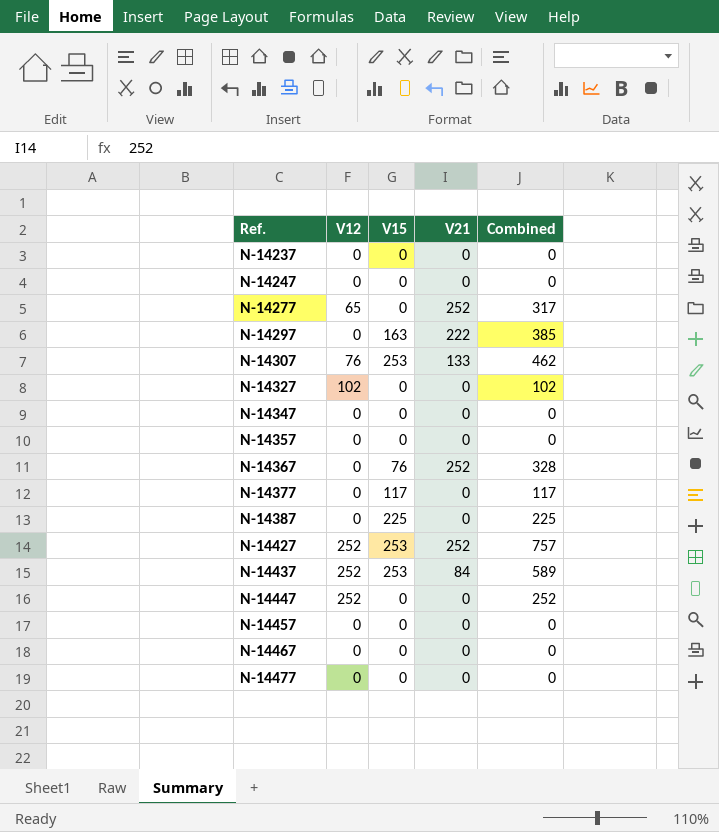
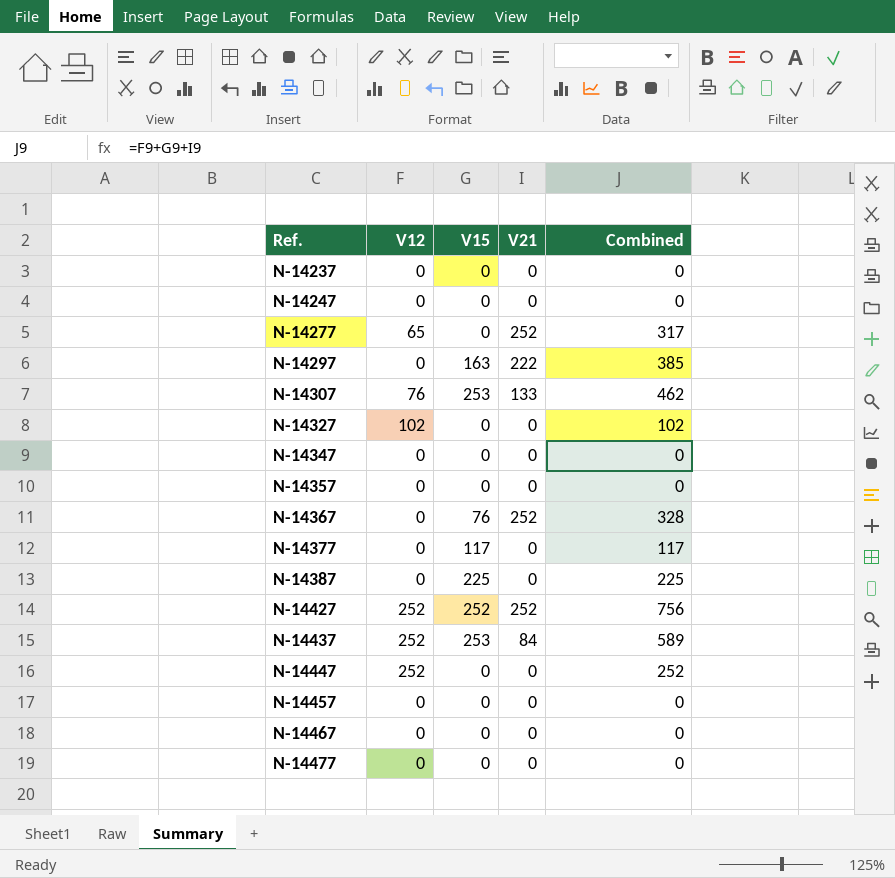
N-14427 | V15: 253 -> 252
N-14427 | Combined: 757 -> 756

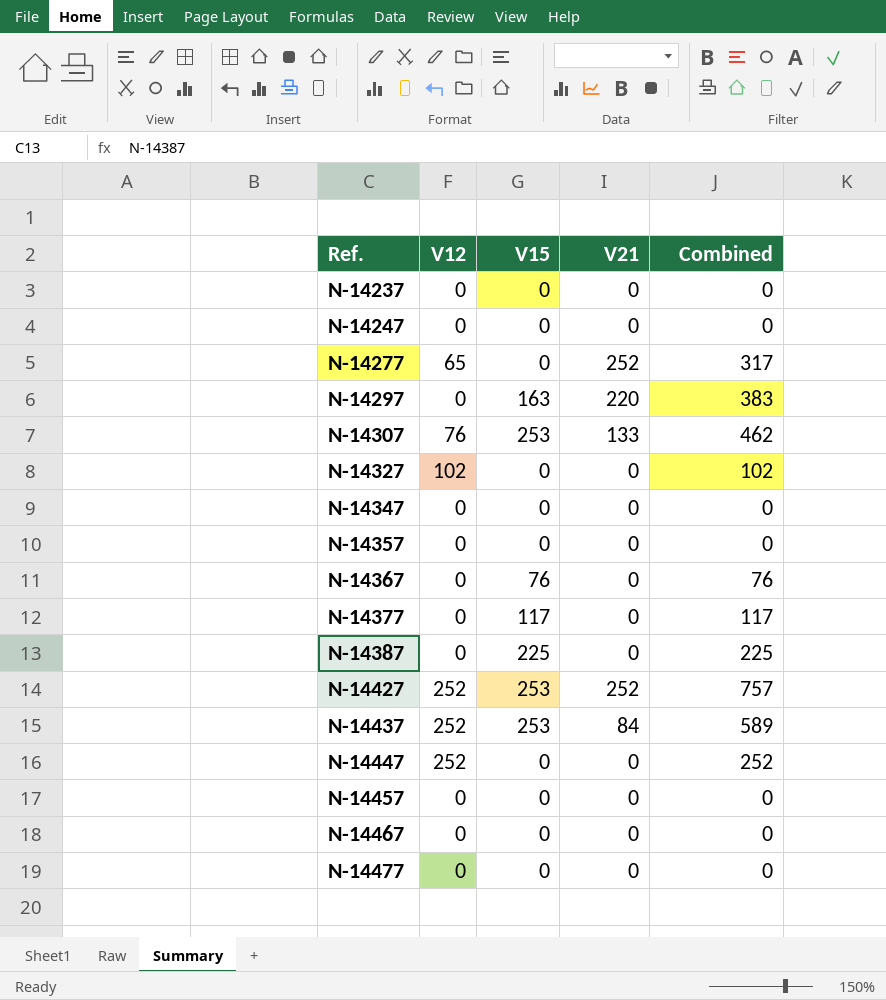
N-14297 | V21: 222 -> 220
N-14297 | Combined: 385 -> 383
N-14367 | V21: 252 -> 0
N-14367 | Combined: 328 -> 76
N-14427 | V15: 252 -> 253
N-14427 | Combined: 756 -> 757

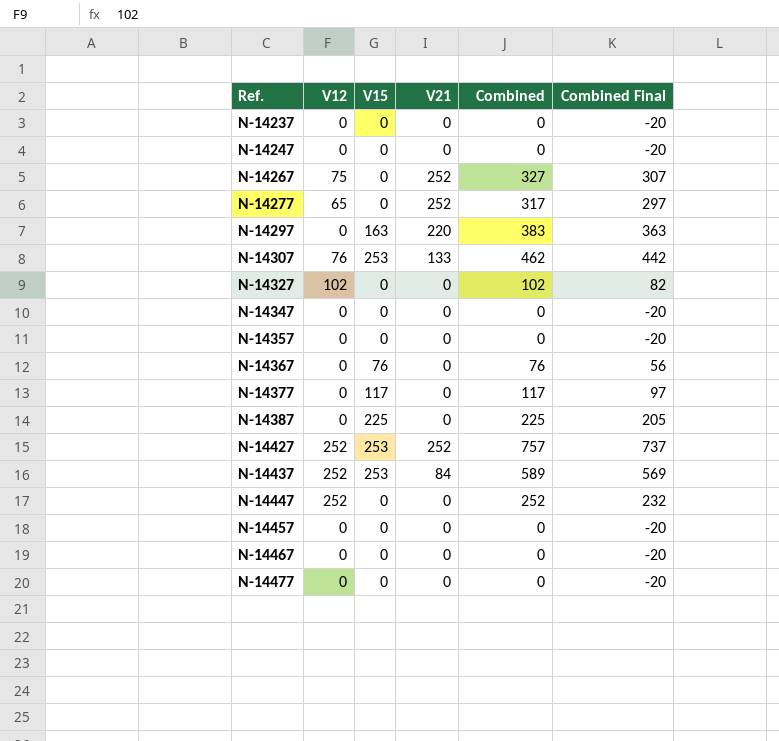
column Combined Final | formula: none -> [Combined] - 20
row N-14267: none -> 75 | 0 | 252 | 327 | 307

